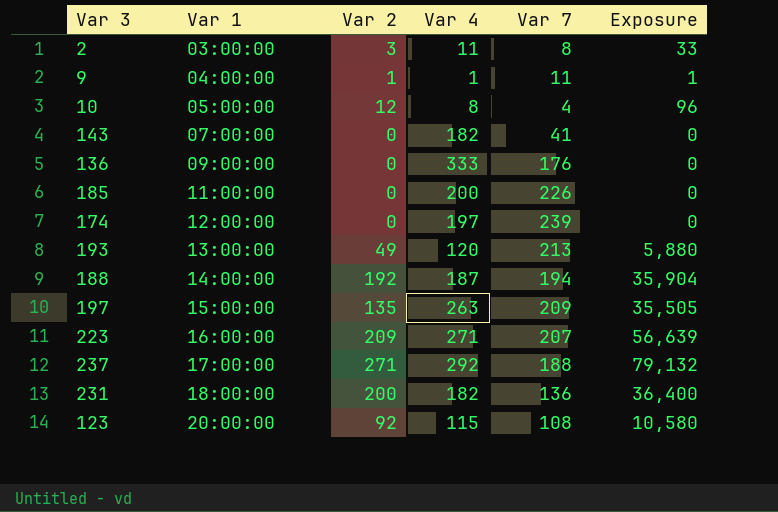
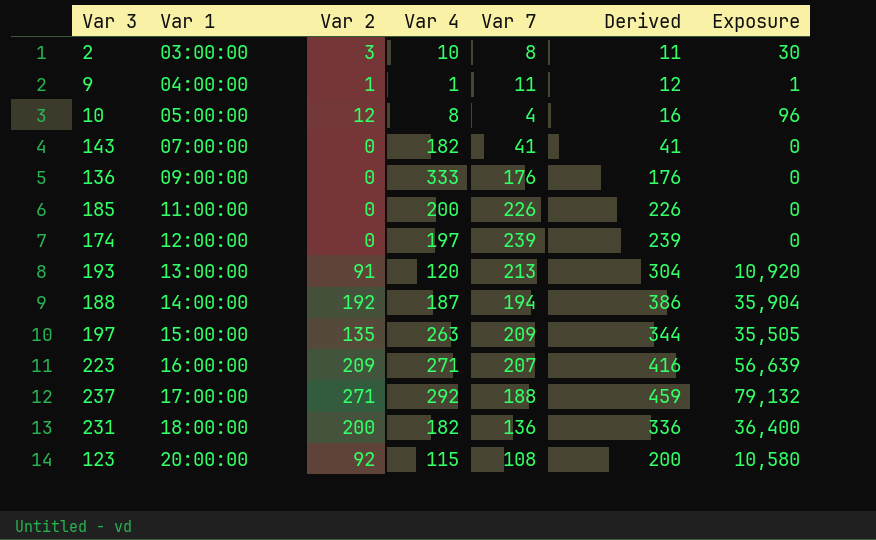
column Derived | formula: none -> [Var 2] + [Var 7]
2 | Var 4: 11 -> 10
2 | Exposure: 33 -> 30
193 | Var 2: 49 -> 91
193 | Exposure: 5,880 -> 10,920

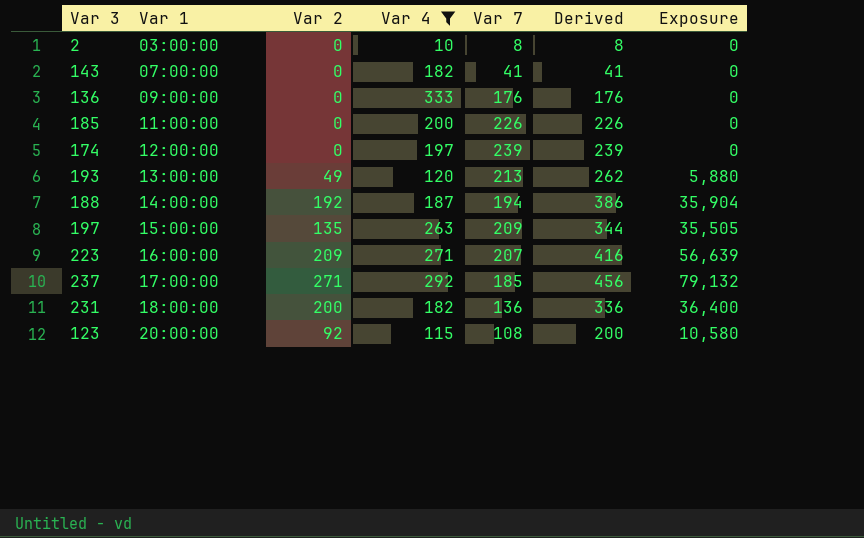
filter: none -> Var 4 >= 10
2 | Var 2: 3 -> 0
2 | Derived: 11 -> 8
2 | Exposure: 30 -> 0
193 | Var 2: 91 -> 49
193 | Derived: 304 -> 262
193 | Exposure: 10,920 -> 5,880
237 | Var 7: 188 -> 185
237 | Derived: 459 -> 456

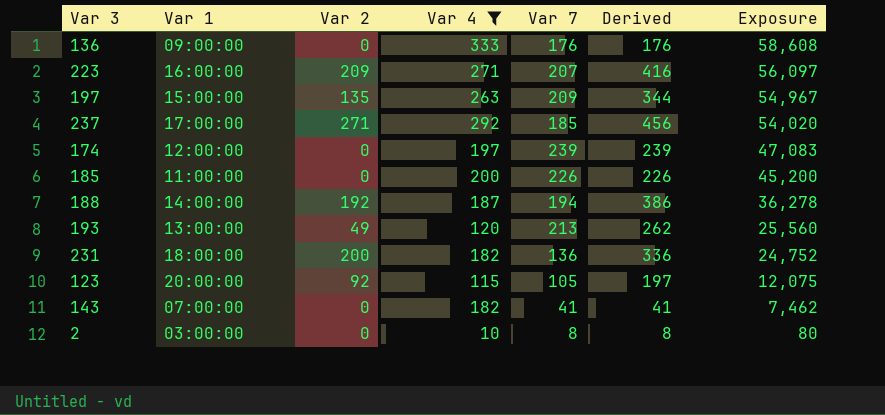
row order: Var 1 ascending -> Exposure descending
column Exposure | formula: [Var 2] * [Var 4] -> [Var 4] * [Var 7]
123 | Var 7: 108 -> 105
123 | Derived: 200 -> 197

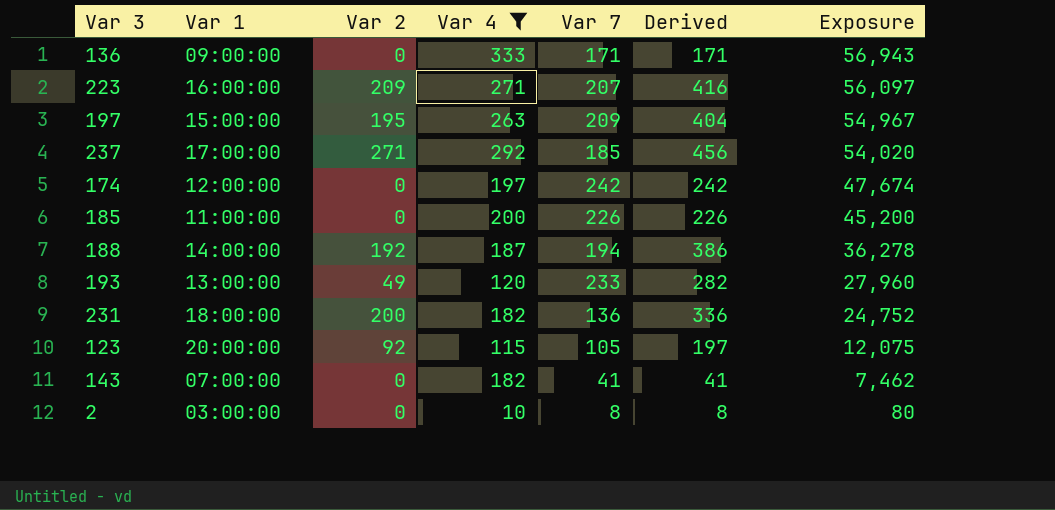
136 | Var 7: 176 -> 171
136 | Derived: 176 -> 171
136 | Exposure: 58,608 -> 56,943
197 | Var 2: 135 -> 195
197 | Derived: 344 -> 404
174 | Var 7: 239 -> 242
174 | Derived: 239 -> 242
174 | Exposure: 47,083 -> 47,674
193 | Var 7: 213 -> 233
193 | Derived: 262 -> 282
193 | Exposure: 25,560 -> 27,960

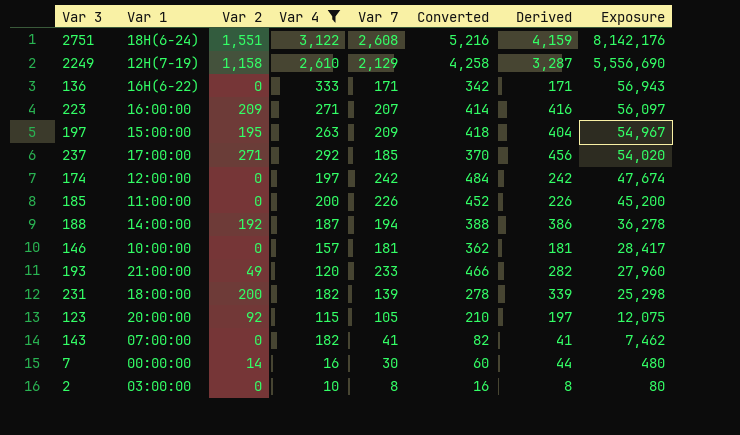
column Converted | formula: none -> [Var 7] * 2
row 2751: none -> 18H(6-24) | 1,551 | 3,122 | 2,608 | 5,216 | 4,159 | 8,142,176
row 2249: none -> 12H(7-19) | 1,158 | 2,610 | 2,129 | 4,258 | 3,287 | 5,556,690
136 | Var 1: 09:00:00 -> 16H(6-22)
row 146: none -> 10:00:00 | 0 | 157 | 181 | 362 | 181 | 28,417
193 | Var 1: 13:00:00 -> 21:00:00
231 | Var 7: 136 -> 139
231 | Derived: 336 -> 339
231 | Exposure: 24,752 -> 25,298
row 7: none -> 00:00:00 | 14 | 16 | 30 | 60 | 44 | 480

